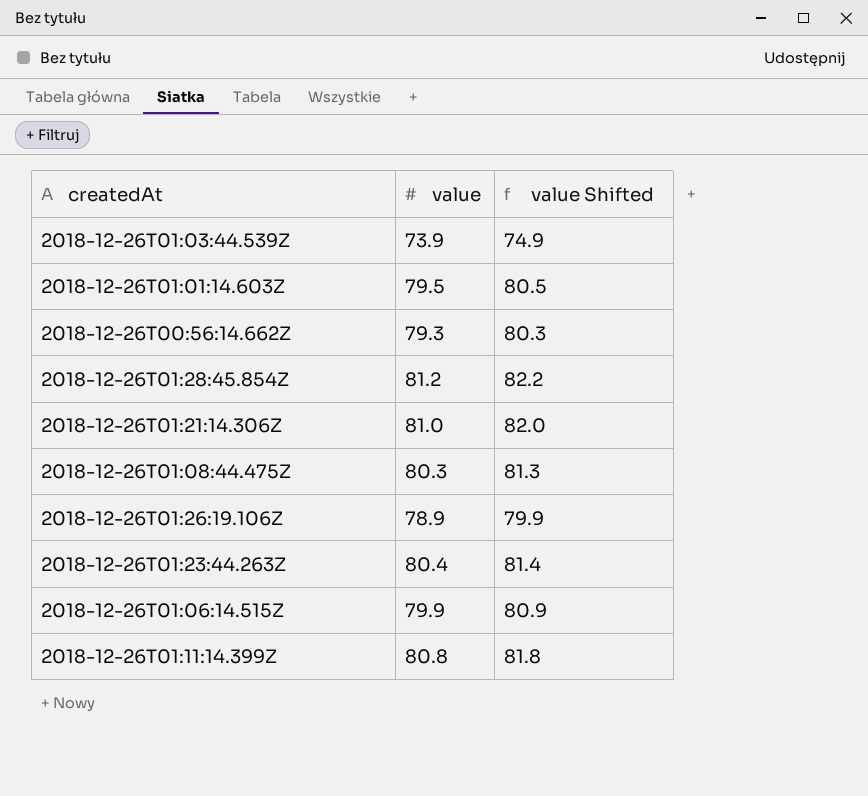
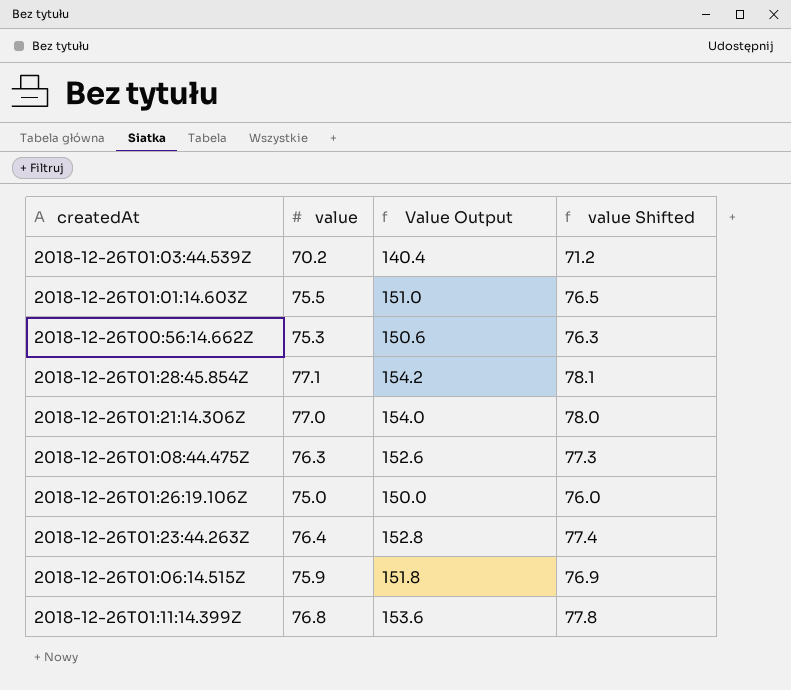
column Value Output | formula: none -> [value] * 2
2018-12-26T01:03:44.539Z | value: 73.9 -> 70.2
2018-12-26T01:03:44.539Z | value Shifted: 74.9 -> 71.2
2018-12-26T01:01:14.603Z | value: 79.5 -> 75.5
2018-12-26T01:01:14.603Z | value Shifted: 80.5 -> 76.5
2018-12-26T00:56:14.662Z | value: 79.3 -> 75.3
2018-12-26T00:56:14.662Z | value Shifted: 80.3 -> 76.3
2018-12-26T01:28:45.854Z | value: 81.2 -> 77.1
2018-12-26T01:28:45.854Z | value Shifted: 82.2 -> 78.1
2018-12-26T01:21:14.306Z | value: 81.0 -> 77.0
2018-12-26T01:21:14.306Z | value Shifted: 82.0 -> 78.0
2018-12-26T01:08:44.475Z | value: 80.3 -> 76.3
2018-12-26T01:08:44.475Z | value Shifted: 81.3 -> 77.3
2018-12-26T01:26:19.106Z | value: 78.9 -> 75.0
2018-12-26T01:26:19.106Z | value Shifted: 79.9 -> 76.0
2018-12-26T01:23:44.263Z | value: 80.4 -> 76.4
2018-12-26T01:23:44.263Z | value Shifted: 81.4 -> 77.4
2018-12-26T01:06:14.515Z | value: 79.9 -> 75.9
2018-12-26T01:06:14.515Z | value Shifted: 80.9 -> 76.9
2018-12-26T01:11:14.399Z | value: 80.8 -> 76.8
2018-12-26T01:11:14.399Z | value Shifted: 81.8 -> 77.8

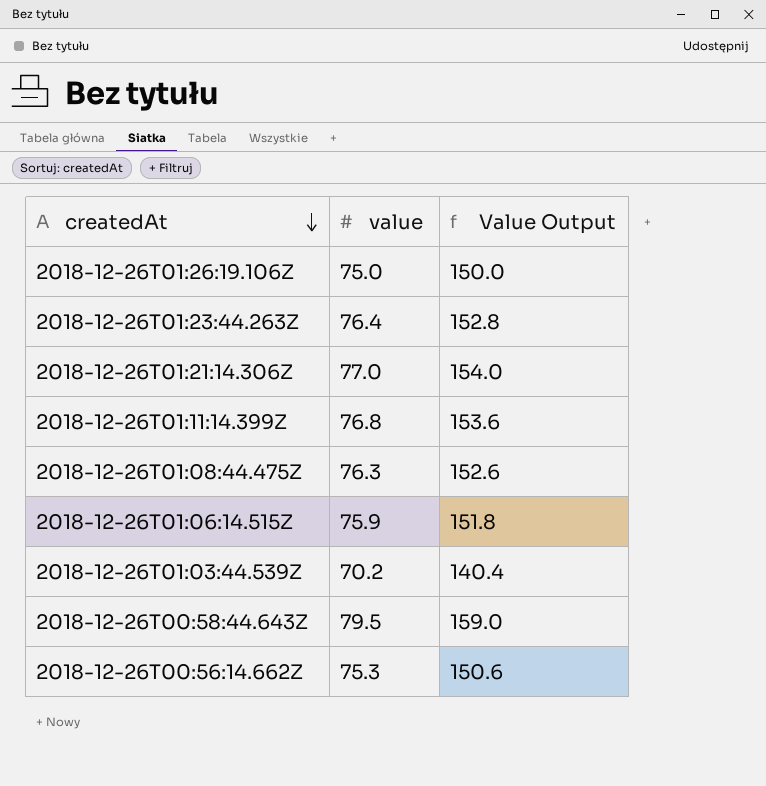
row order: none -> createdAt descending
column value Shifted | formula: [value] + 1 -> none
row 2018-12-26T01:01:14.603Z: 75.5 | 151.0 | 76.5 -> none
row 2018-12-26T01:28:45.854Z: 77.1 | 154.2 | 78.1 -> none
row 2018-12-26T00:58:44.643Z: none -> 79.5 | 159.0

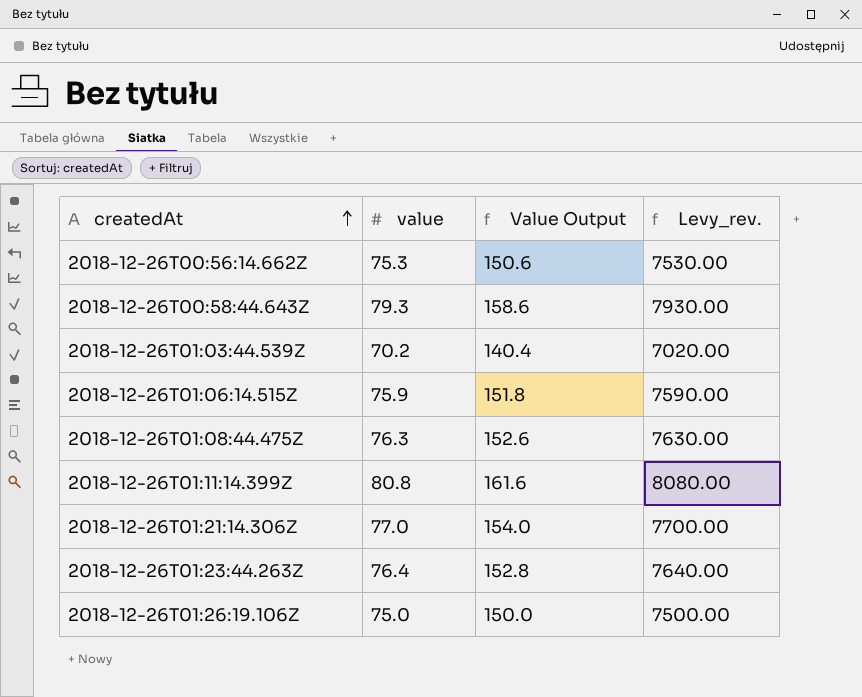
row order: createdAt descending -> createdAt ascending
column Levy_rev. | formula: none -> [value] * 100
2018-12-26T00:58:44.643Z | value: 79.5 -> 79.3
2018-12-26T00:58:44.643Z | Value Output: 159.0 -> 158.6
2018-12-26T01:11:14.399Z | value: 76.8 -> 80.8
2018-12-26T01:11:14.399Z | Value Output: 153.6 -> 161.6

